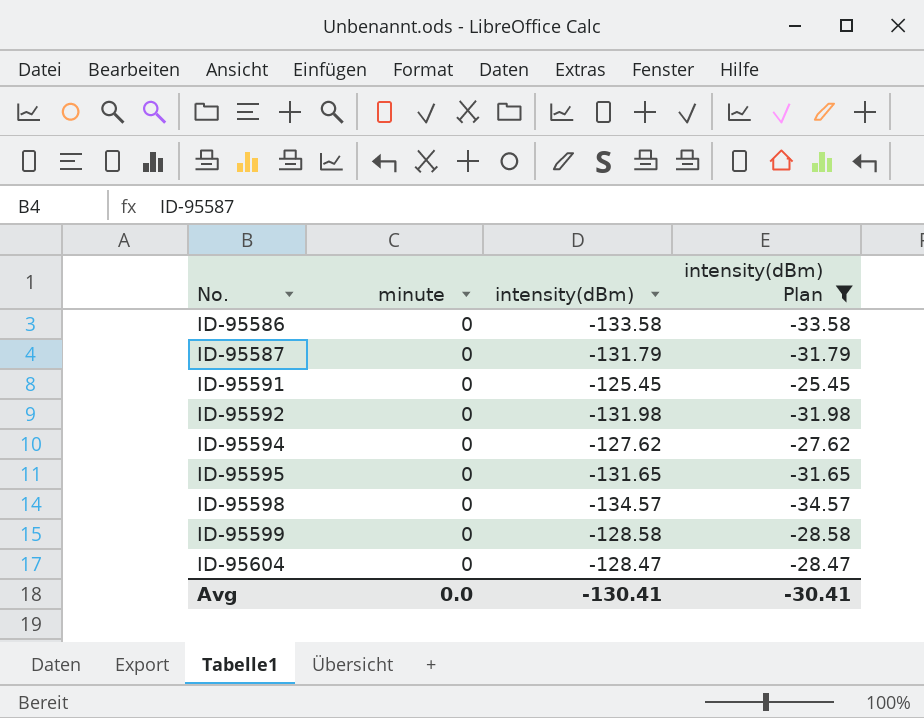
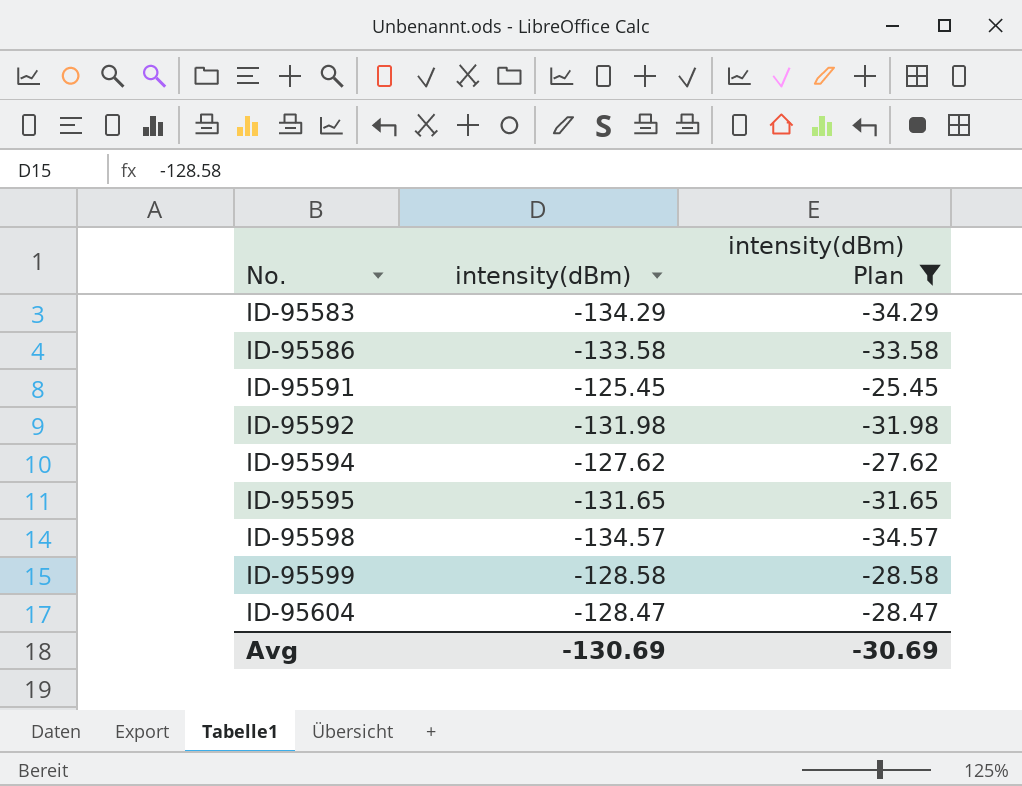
column minute | position: 2 -> none
row ID-95587: 0 | -131.79 | -31.79 -> none
row ID-95583: none -> -134.29 | -34.29
Avg | intensity(dBm): -130.41 -> -130.69
Avg | intensity(dBm) Plan: -30.41 -> -30.69

